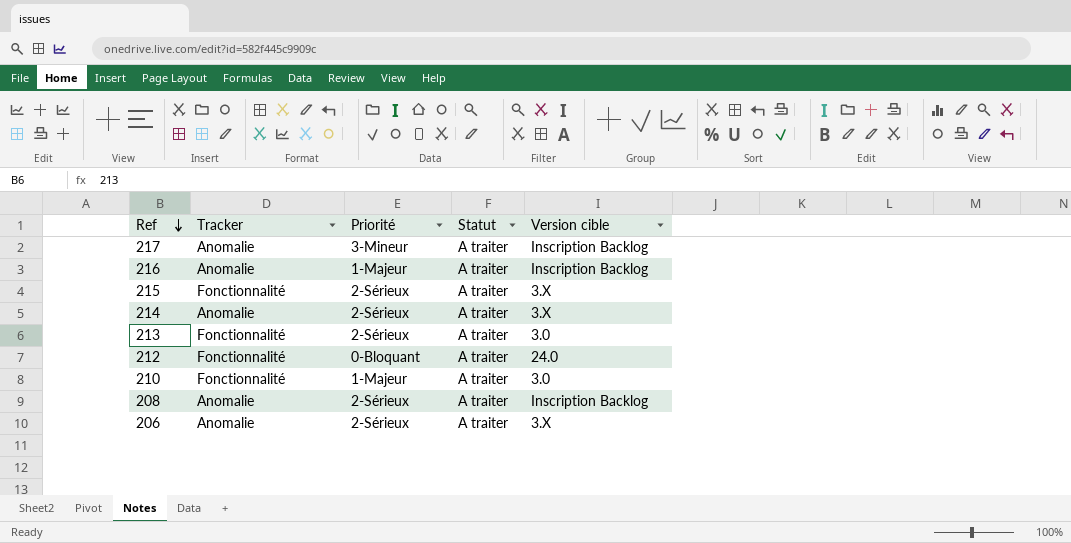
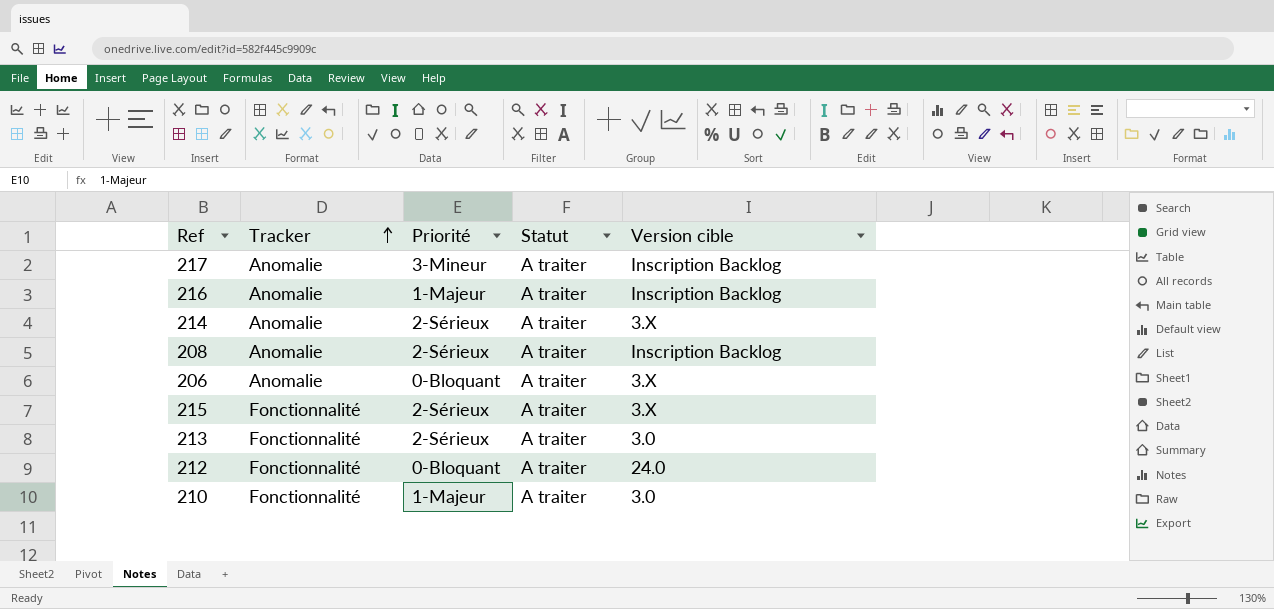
row order: Ref descending -> Tracker ascending
206 | Priorité: 2-Sérieux -> 0-Bloquant

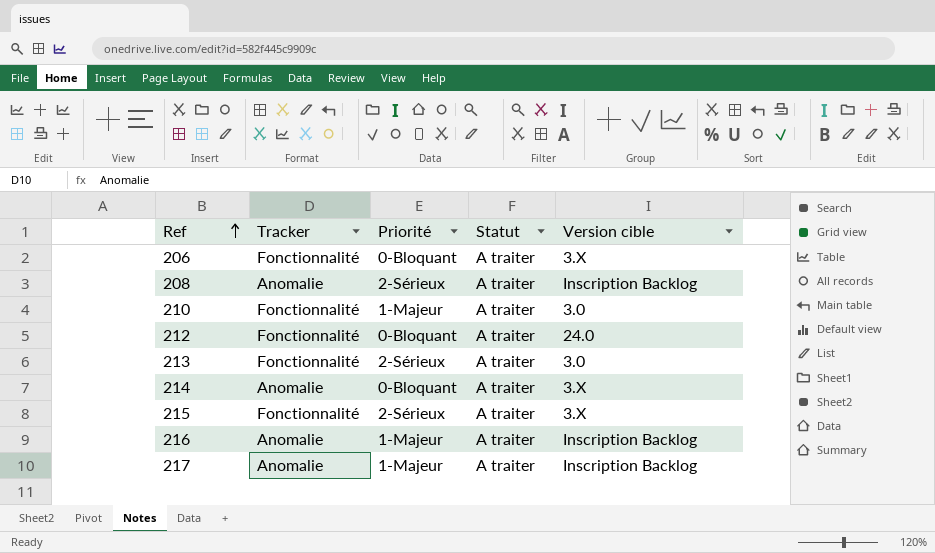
row order: Tracker ascending -> Ref ascending
206 | Tracker: Anomalie -> Fonctionnalité
214 | Priorité: 2-Sérieux -> 0-Bloquant
217 | Priorité: 3-Mineur -> 1-Majeur

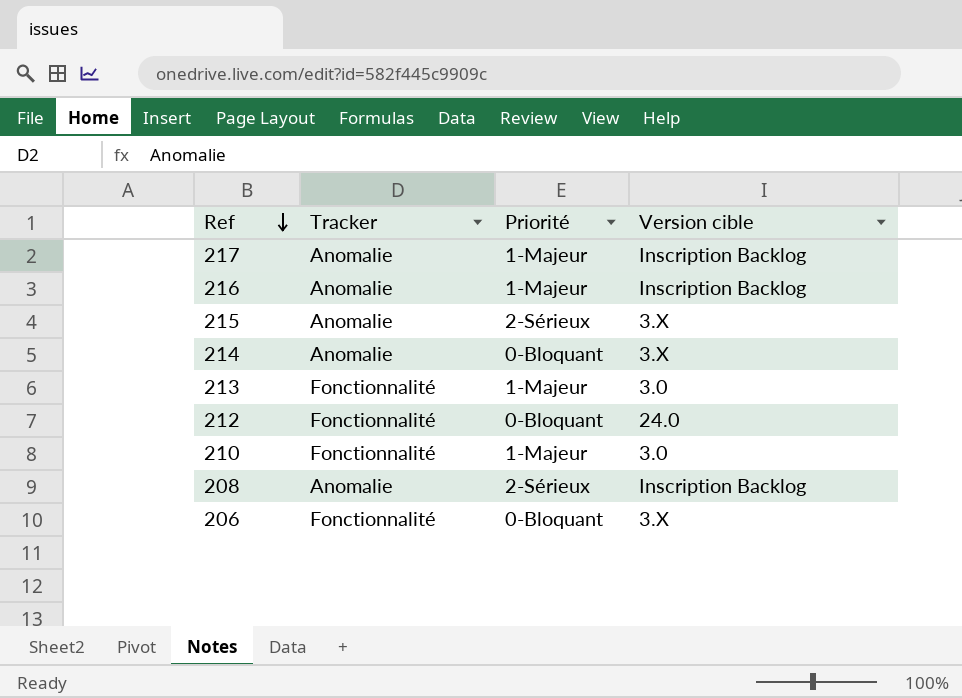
row order: Ref ascending -> Ref descending
column Statut | position: 4 -> none
215 | Tracker: Fonctionnalité -> Anomalie
213 | Priorité: 2-Sérieux -> 1-Majeur

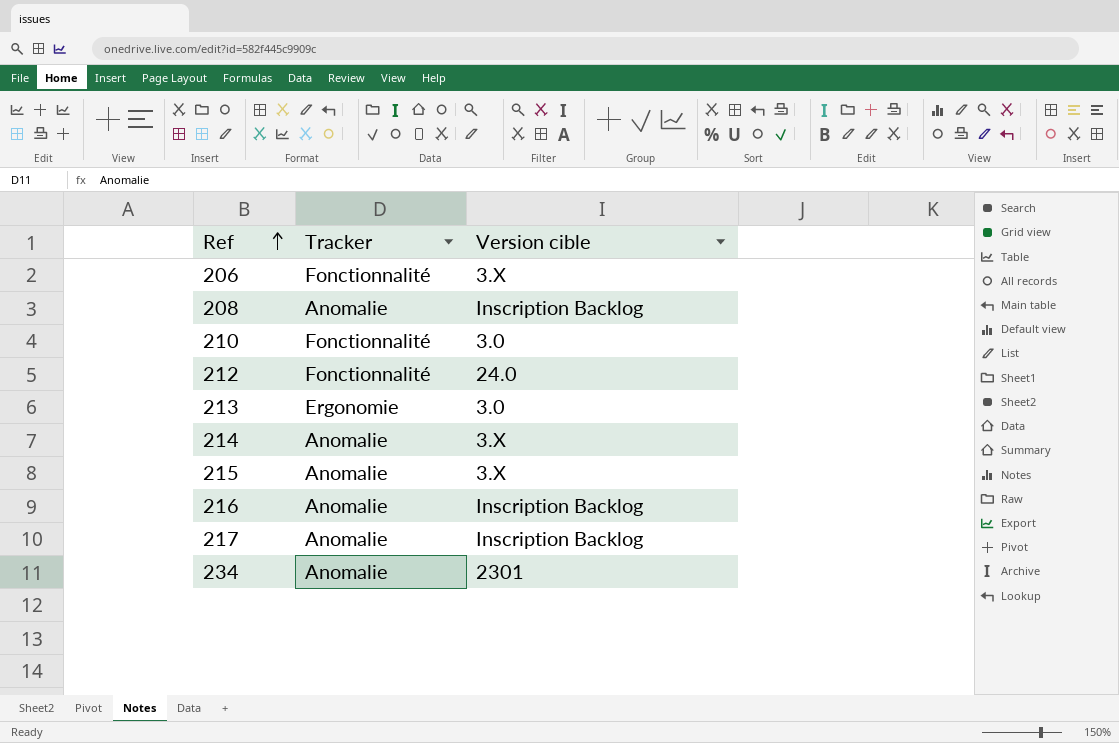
row order: Ref descending -> Ref ascending
column Priorité | position: 3 -> none
213 | Tracker: Fonctionnalité -> Ergonomie
row 234: none -> Anomalie | 2301

